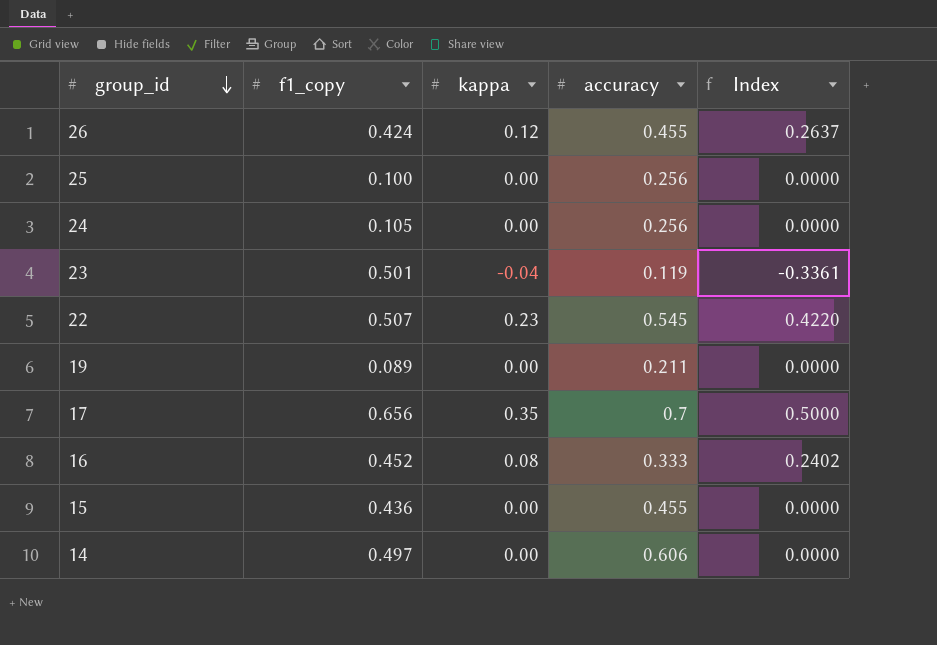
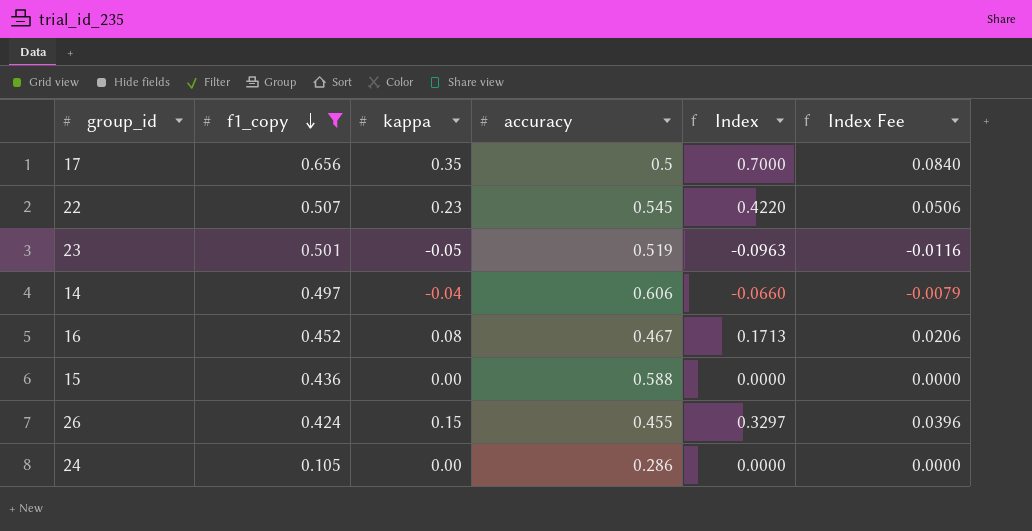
filter: none -> f1_copy >= 0.105
row order: group_id descending -> f1_copy descending
column Index Fee | formula: none -> [Index] * 0.12
17 | accuracy: 0.7 -> 0.5
17 | Index: 0.5000 -> 0.7000
23 | kappa: -0.04 -> -0.05
23 | accuracy: 0.119 -> 0.519
23 | Index: -0.3361 -> -0.0963
14 | kappa: 0.00 -> -0.04
14 | Index: 0.0000 -> -0.0660
16 | accuracy: 0.333 -> 0.467
16 | Index: 0.2402 -> 0.1713
15 | accuracy: 0.455 -> 0.588
26 | kappa: 0.12 -> 0.15
26 | Index: 0.2637 -> 0.3297
24 | accuracy: 0.256 -> 0.286

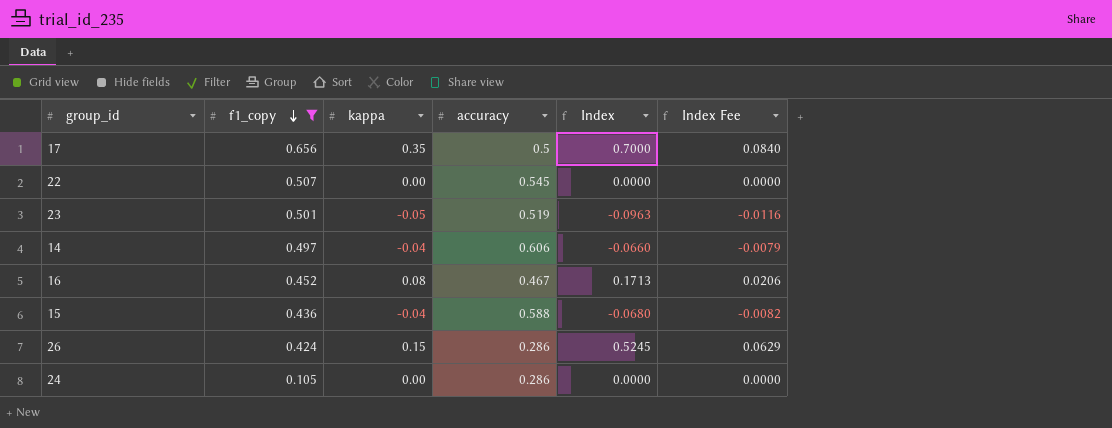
22 | kappa: 0.23 -> 0.00
22 | Index: 0.4220 -> 0.0000
22 | Index Fee: 0.0506 -> 0.0000
15 | kappa: 0.00 -> -0.04
15 | Index: 0.0000 -> -0.0680
15 | Index Fee: 0.0000 -> -0.0082
26 | accuracy: 0.455 -> 0.286
26 | Index: 0.3297 -> 0.5245
26 | Index Fee: 0.0396 -> 0.0629

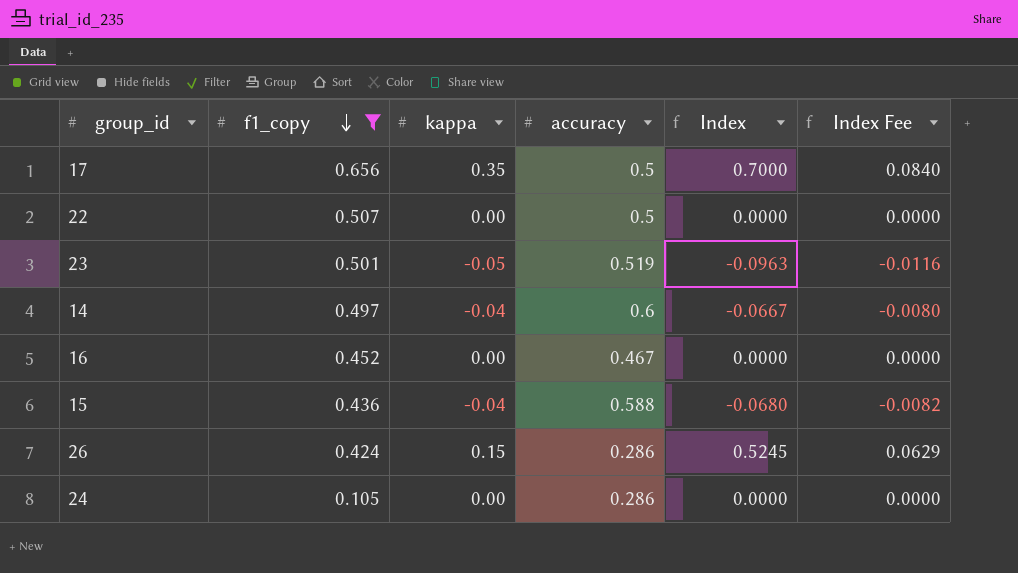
22 | accuracy: 0.545 -> 0.5
14 | accuracy: 0.606 -> 0.6
14 | Index: -0.0660 -> -0.0667
14 | Index Fee: -0.0079 -> -0.0080
16 | kappa: 0.08 -> 0.00
16 | Index: 0.1713 -> 0.0000
16 | Index Fee: 0.0206 -> 0.0000

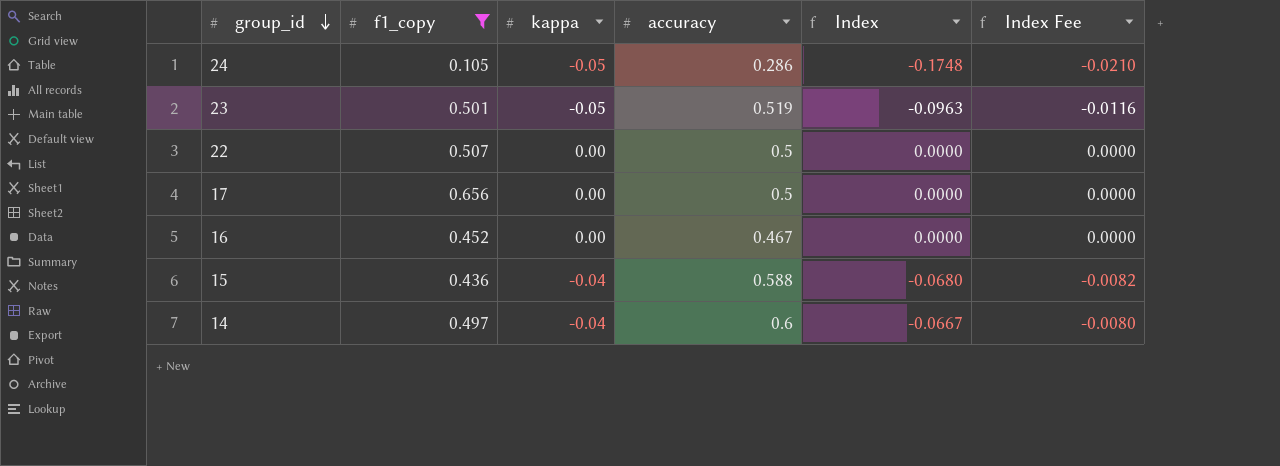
row order: f1_copy descending -> group_id descending
row 26: 0.424 | 0.15 | 0.286 | 0.5245 | 0.0629 -> none
24 | kappa: 0.00 -> -0.05
24 | Index: 0.0000 -> -0.1748
24 | Index Fee: 0.0000 -> -0.0210
17 | kappa: 0.35 -> 0.00
17 | Index: 0.7000 -> 0.0000
17 | Index Fee: 0.0840 -> 0.0000

